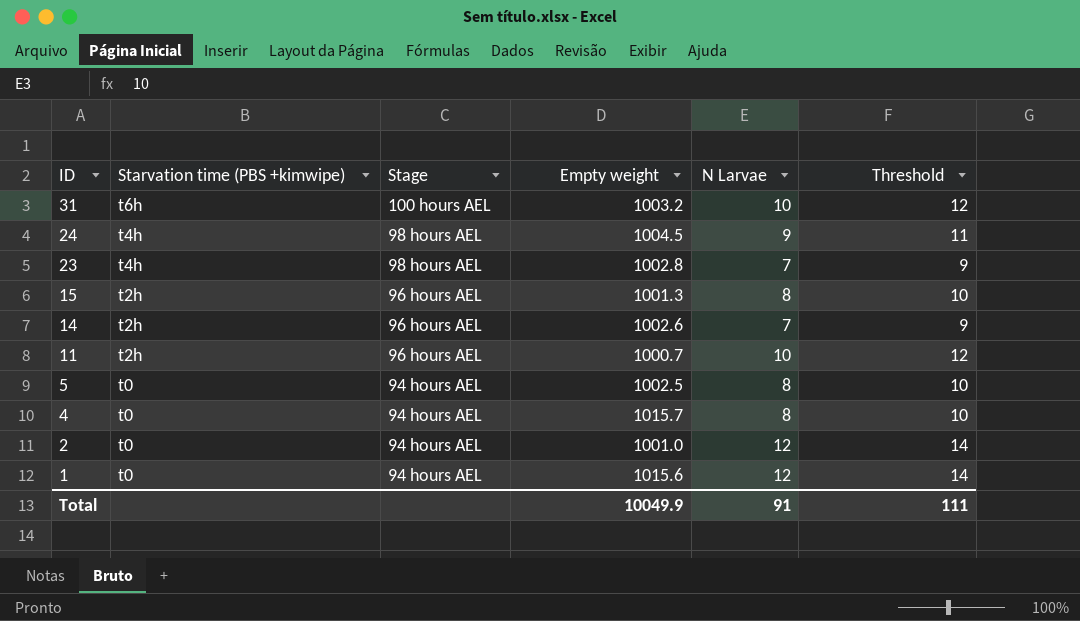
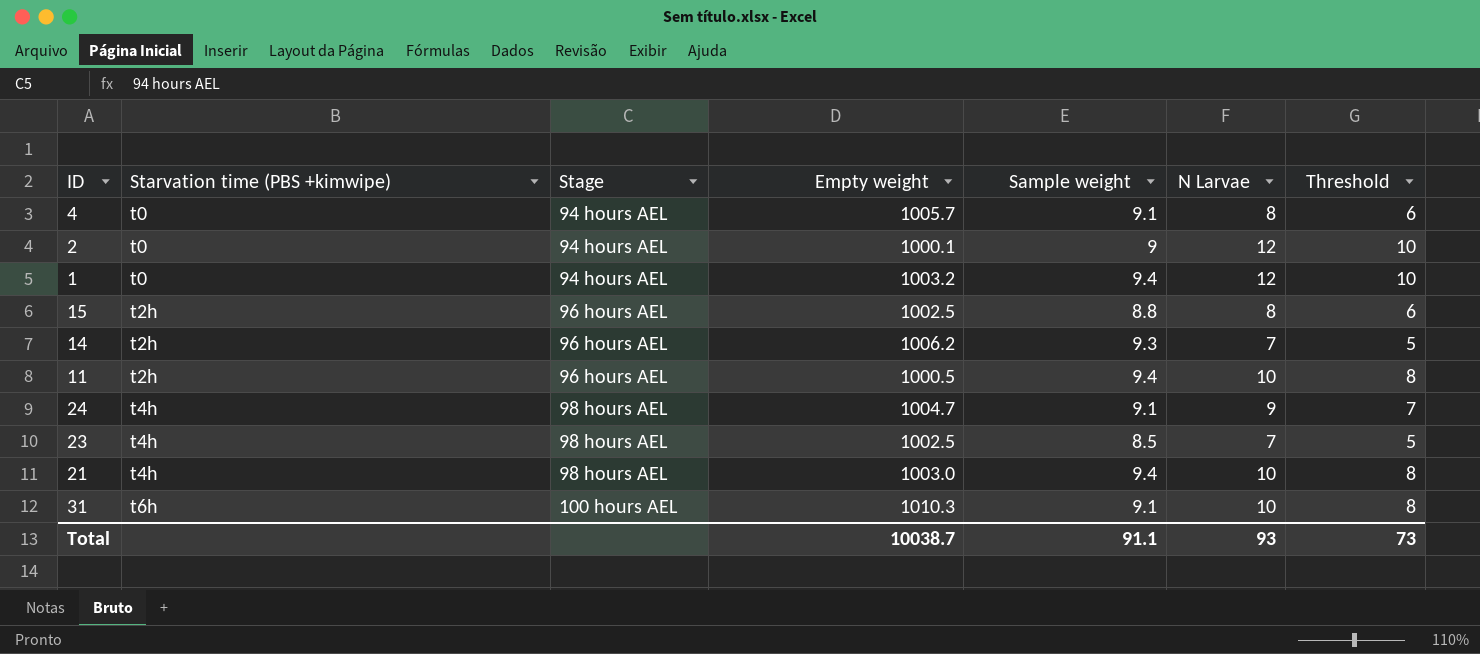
row order: ID descending -> Starvation time (PBS +kimwipe) ascending
column Sample weight | position: none -> 5
column Threshold | formula: [N Larvae] + 2 -> [N Larvae] - 2
row 5: t0 | 94 hours AEL | 1002.5 | 8 | 10 -> none
4 | Empty weight: 1015.7 -> 1005.7
2 | Empty weight: 1001.0 -> 1000.1
1 | Empty weight: 1015.6 -> 1003.2
15 | Empty weight: 1001.3 -> 1002.5
14 | Empty weight: 1002.6 -> 1006.2
11 | Empty weight: 1000.7 -> 1000.5
24 | Empty weight: 1004.5 -> 1004.7
23 | Empty weight: 1002.8 -> 1002.5
row 21: none -> t4h | 98 hours AEL | 1003.0 | 9.4 | 10 | 8
31 | Empty weight: 1003.2 -> 1010.3
Total | Empty weight: 10049.9 -> 10038.7
Total | N Larvae: 91 -> 93
Total | Threshold: 111 -> 73

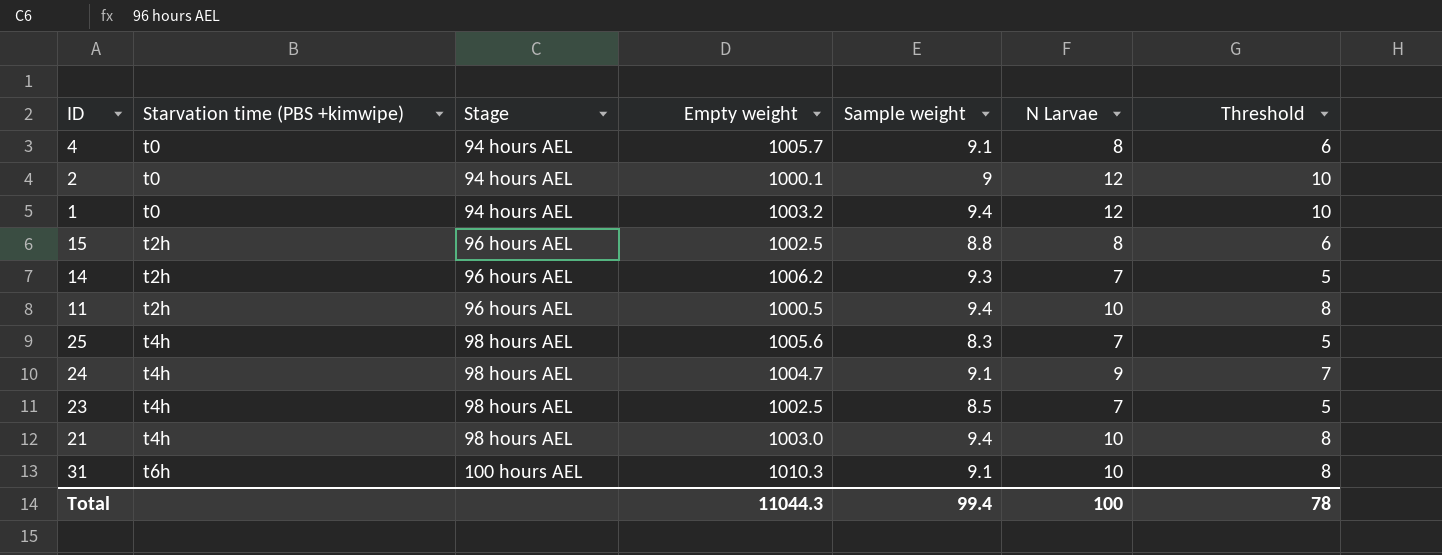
row 25: none -> t4h | 98 hours AEL | 1005.6 | 8.3 | 7 | 5
Total | Empty weight: 10038.7 -> 11044.3
Total | Sample weight: 91.1 -> 99.4
Total | N Larvae: 93 -> 100
Total | Threshold: 73 -> 78

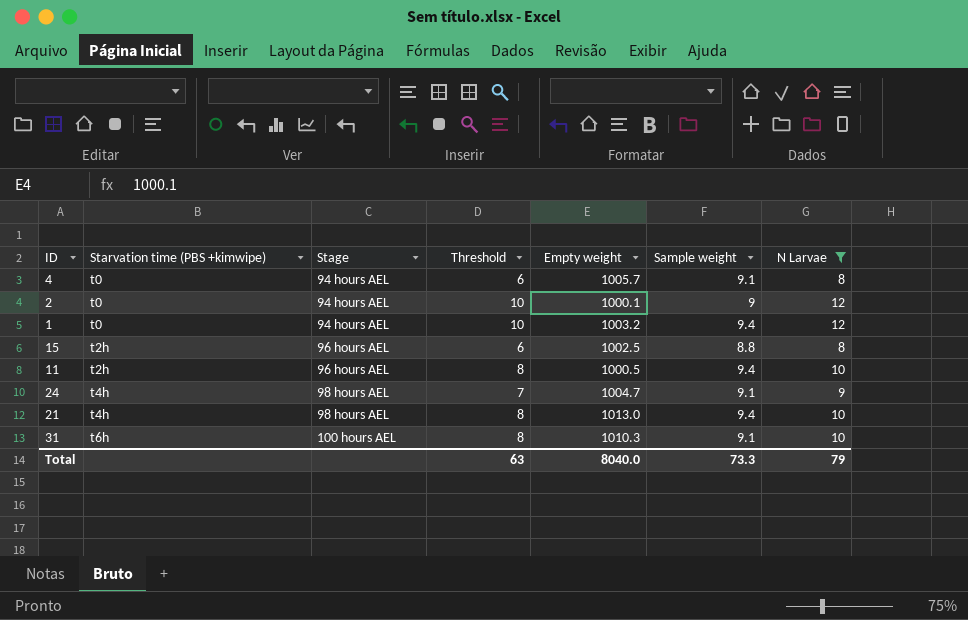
filter: none -> N Larvae != 7
column Threshold | position: 7 -> 4
21 | Empty weight: 1003.0 -> 1013.0
Total | Threshold: 78 -> 63
Total | Empty weight: 11044.3 -> 8040.0
Total | Sample weight: 99.4 -> 73.3
Total | N Larvae: 100 -> 79

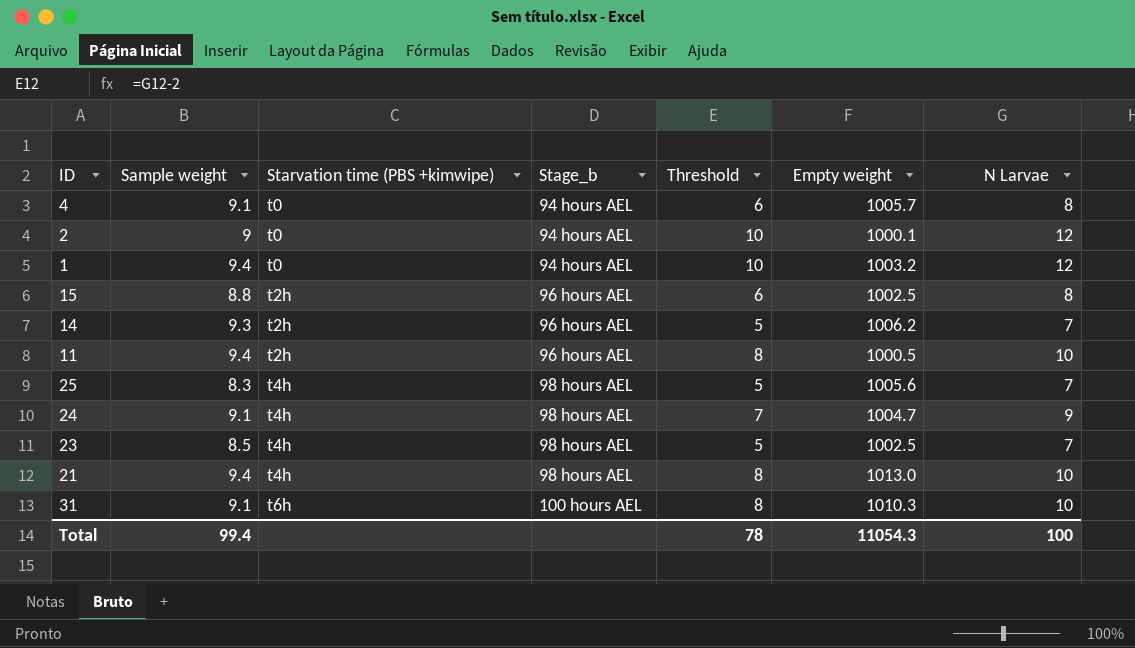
filter: N Larvae != 7 -> none
column Sample weight | position: 6 -> 2
column name: Stage -> Stage_b
Total | Sample weight: 73.3 -> 99.4
Total | Threshold: 63 -> 78
Total | Empty weight: 8040.0 -> 11054.3
Total | N Larvae: 79 -> 100

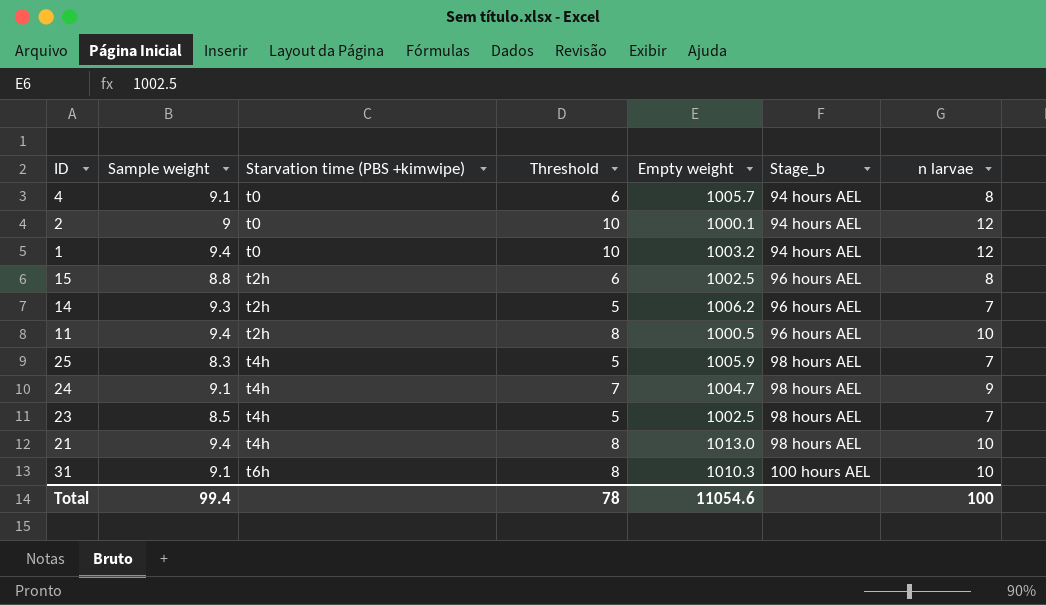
column Stage_b | position: 4 -> 6
column name: N Larvae -> n larvae
25 | Empty weight: 1005.6 -> 1005.9
Total | Empty weight: 11054.3 -> 11054.6

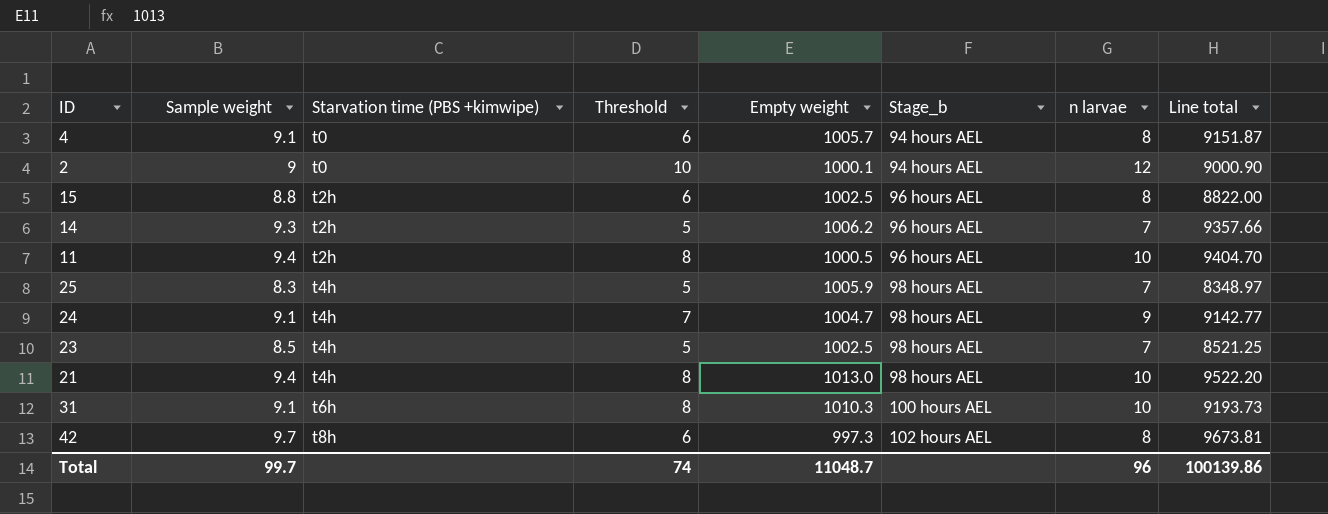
column Line total | formula: none -> [Sample weight] * [Empty weight]
row 1: 9.4 | t0 | 10 | 1003.2 | 94 hours AEL | 12 -> none
row 42: none -> 9.7 | t8h | 6 | 997.3 | 102 hours AEL | 8 | 9673.81
Total | Sample weight: 99.4 -> 99.7
Total | Threshold: 78 -> 74
Total | Empty weight: 11054.6 -> 11048.7
Total | n larvae: 100 -> 96

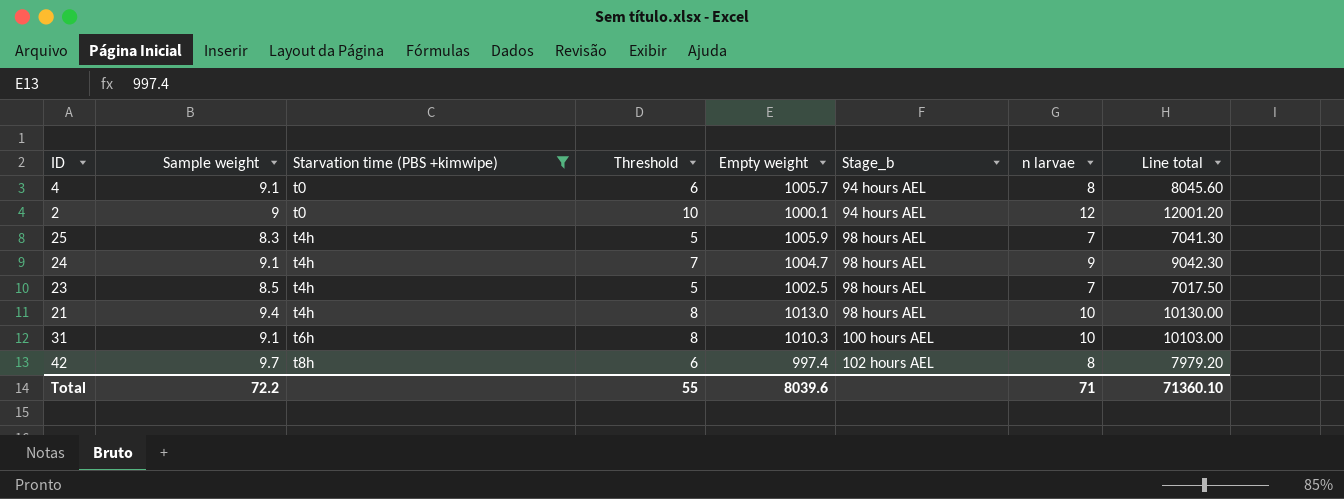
filter: none -> Starvation time (PBS +kimwipe) != t2h
column Line total | formula: [Sample weight] * [Empty weight] -> [Empty weight] * [n larvae]
42 | Empty weight: 997.3 -> 997.4
Total | Sample weight: 99.7 -> 72.2
Total | Threshold: 74 -> 55
Total | Empty weight: 11048.7 -> 8039.6
Total | n larvae: 96 -> 71
Total | Line total: 100139.86 -> 71360.10

